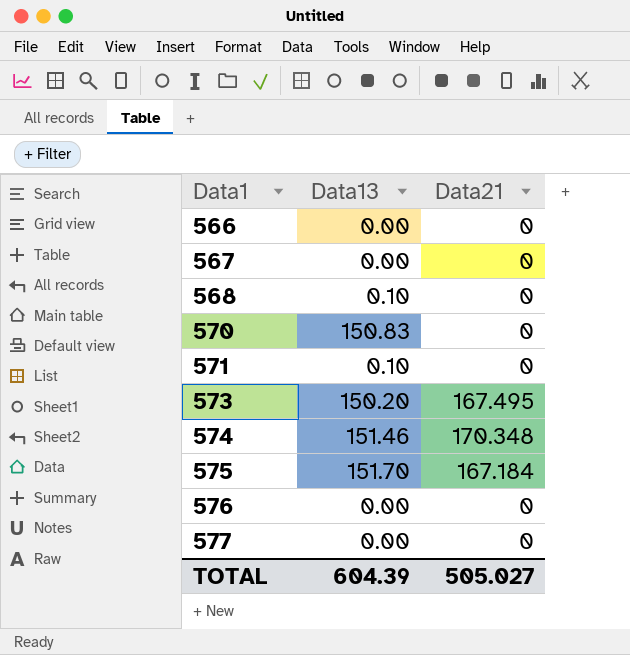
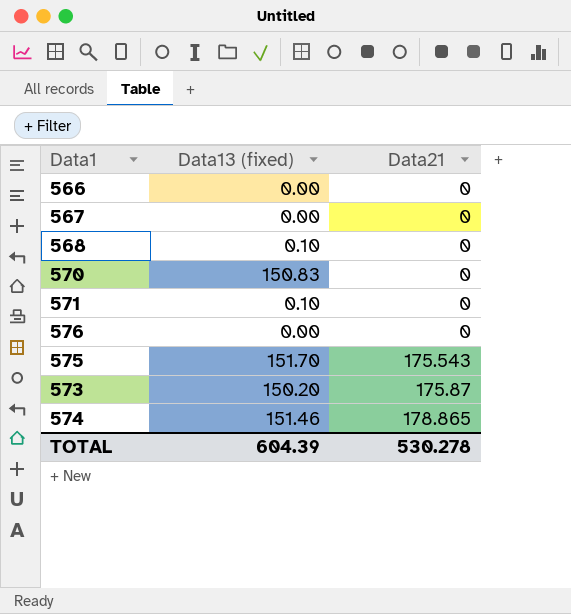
row order: Data1 ascending -> Data21 ascending
column name: Data13 -> Data13 (fixed)
row 577: 0.00 | 0 -> none
575 | Data21: 167.184 -> 175.543
573 | Data21: 167.495 -> 175.87
574 | Data21: 170.348 -> 178.865
TOTAL | Data21: 505.027 -> 530.278

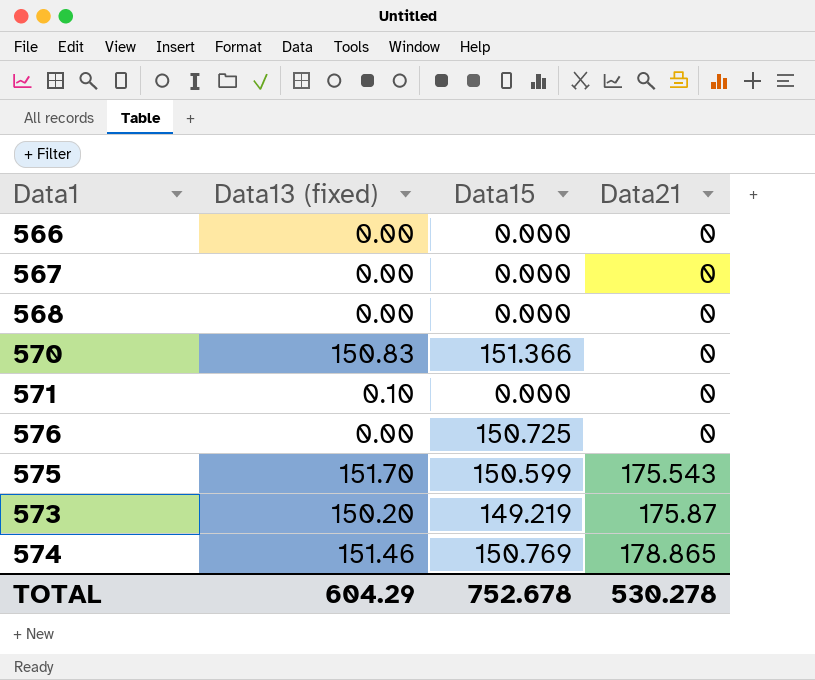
column Data15 | position: none -> 3
568 | Data13 (fixed): 0.10 -> 0.00
TOTAL | Data13 (fixed): 604.39 -> 604.29

